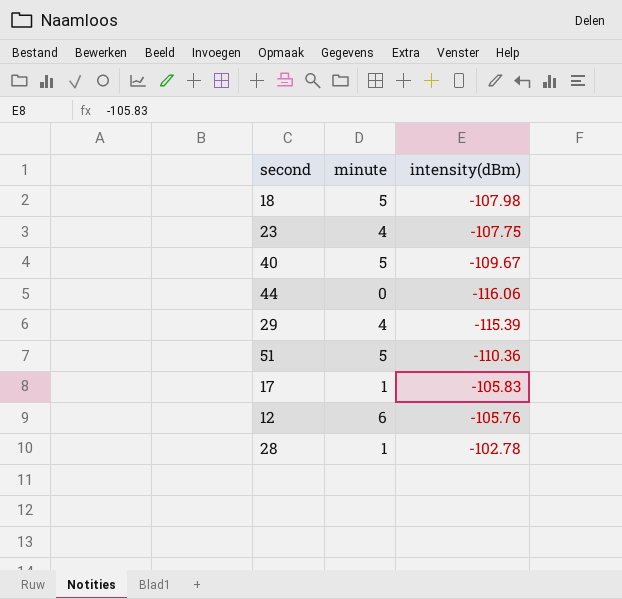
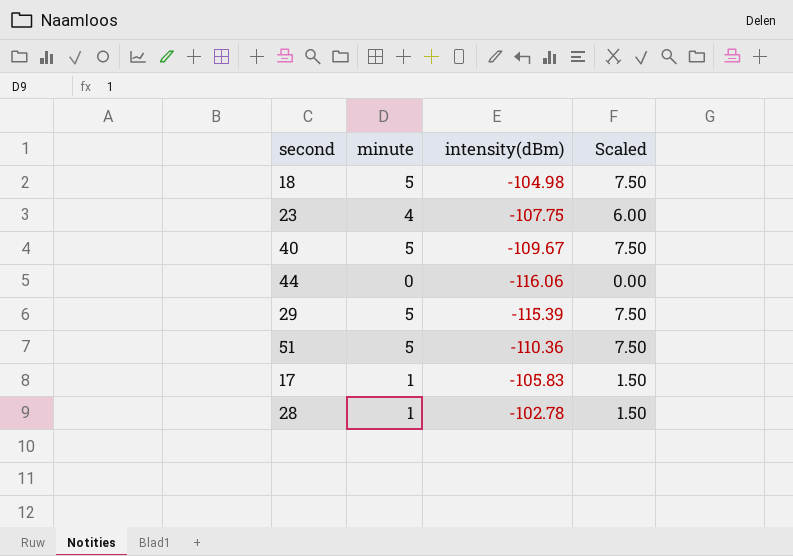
column Scaled | formula: none -> [minute] * 1.5
row 12: 6 | -105.76 -> none
18 | intensity(dBm): -107.98 -> -104.98
29 | minute: 4 -> 5

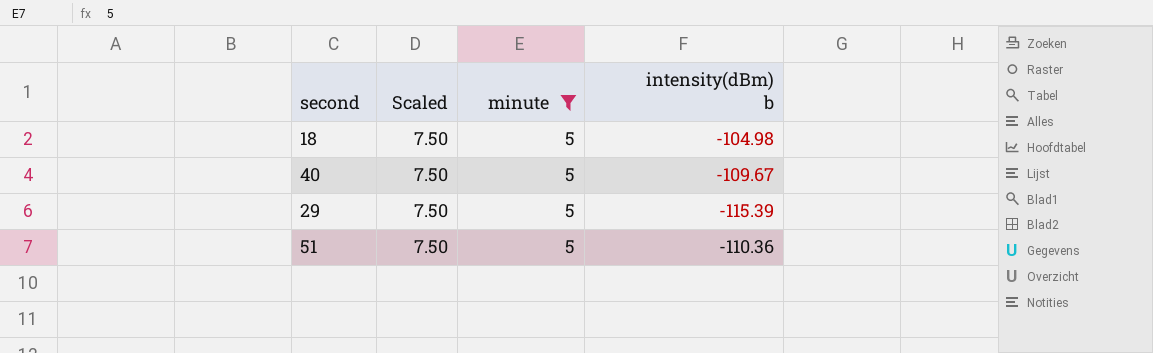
filter: none -> minute = 5
column Scaled | position: 4 -> 2
column name: intensity(dBm) -> intensity(dBm) b

